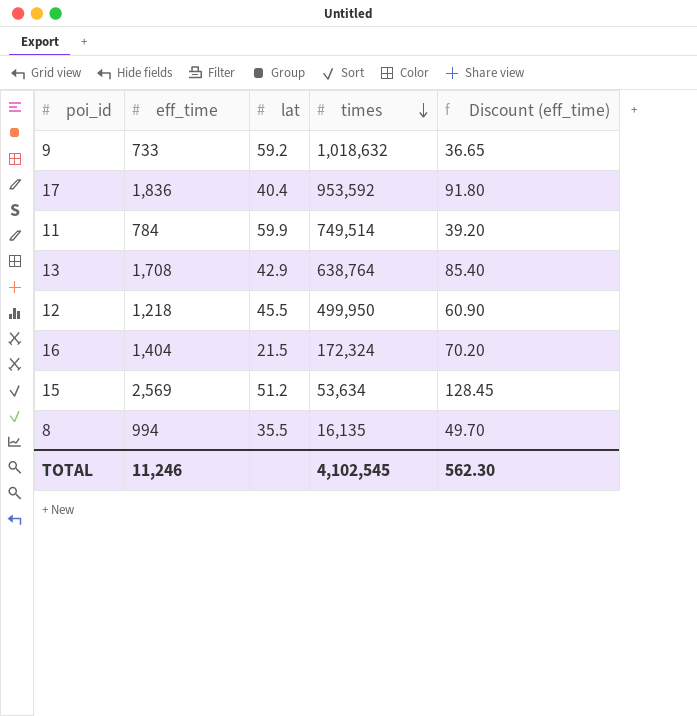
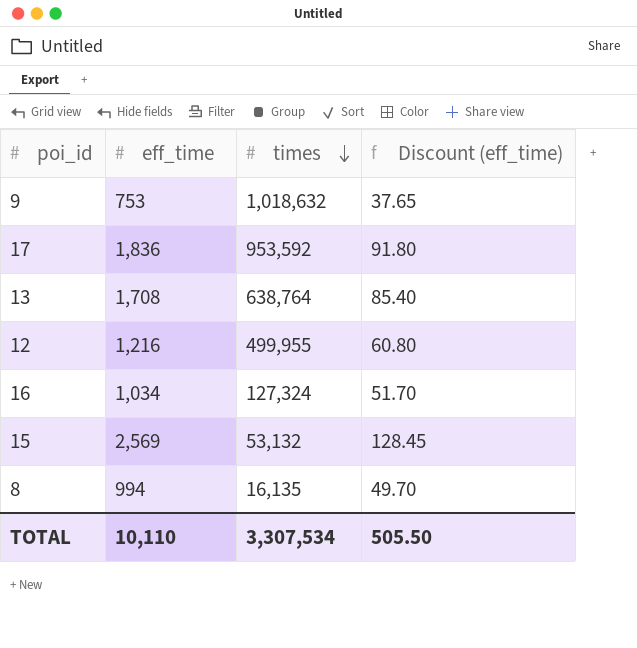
column lat | position: 3 -> none
row 11: 784 | 59.9 | 749,514 | 39.20 -> none
9 | eff_time: 733 -> 753
9 | Discount (eff_time): 36.65 -> 37.65
12 | eff_time: 1,218 -> 1,216
12 | times: 499,950 -> 499,955
12 | Discount (eff_time): 60.90 -> 60.80
16 | eff_time: 1,404 -> 1,034
16 | times: 172,324 -> 127,324
16 | Discount (eff_time): 70.20 -> 51.70
15 | times: 53,634 -> 53,132
TOTAL | eff_time: 11,246 -> 10,110
TOTAL | times: 4,102,545 -> 3,307,534
TOTAL | Discount (eff_time): 562.30 -> 505.50

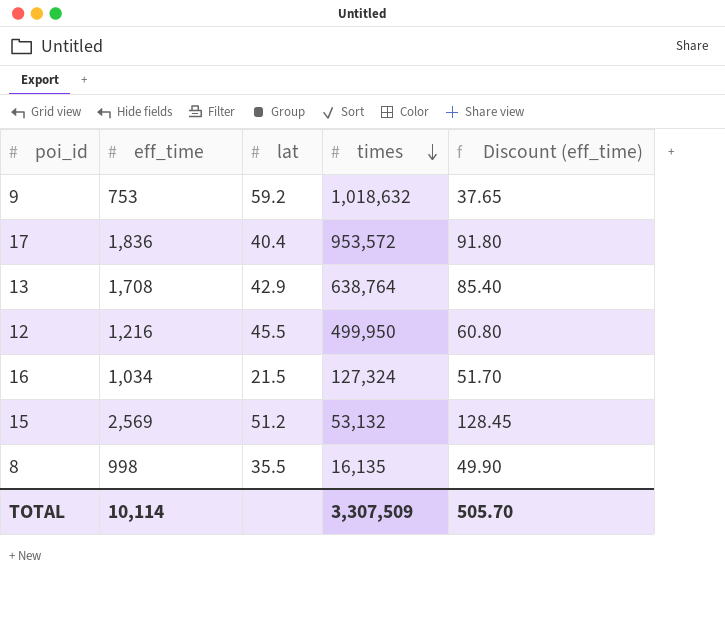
column lat | position: none -> 3
17 | times: 953,592 -> 953,572
12 | times: 499,955 -> 499,950
8 | eff_time: 994 -> 998
8 | Discount (eff_time): 49.70 -> 49.90
TOTAL | eff_time: 10,110 -> 10,114
TOTAL | times: 3,307,534 -> 3,307,509
TOTAL | Discount (eff_time): 505.50 -> 505.70

